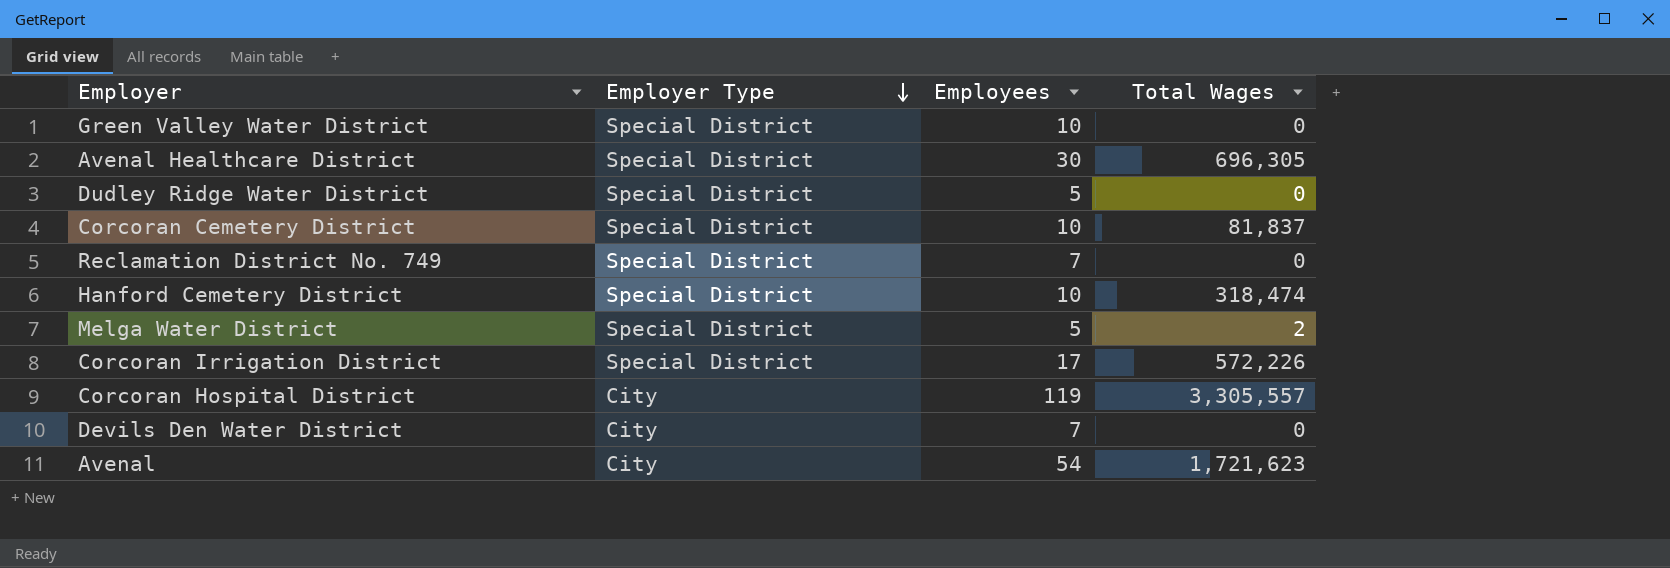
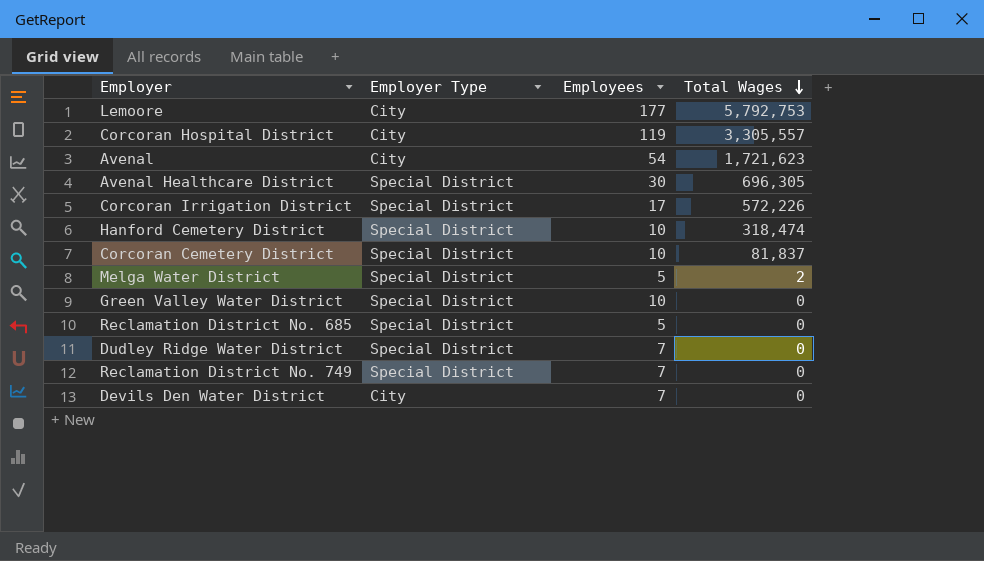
row order: Employer Type descending -> Total Wages descending
row Lemoore: none -> City | 177 | 5,792,753
row Reclamation District No. 685: none -> Special District | 5 | 0
Dudley Ridge Water District | Employees: 5 -> 7

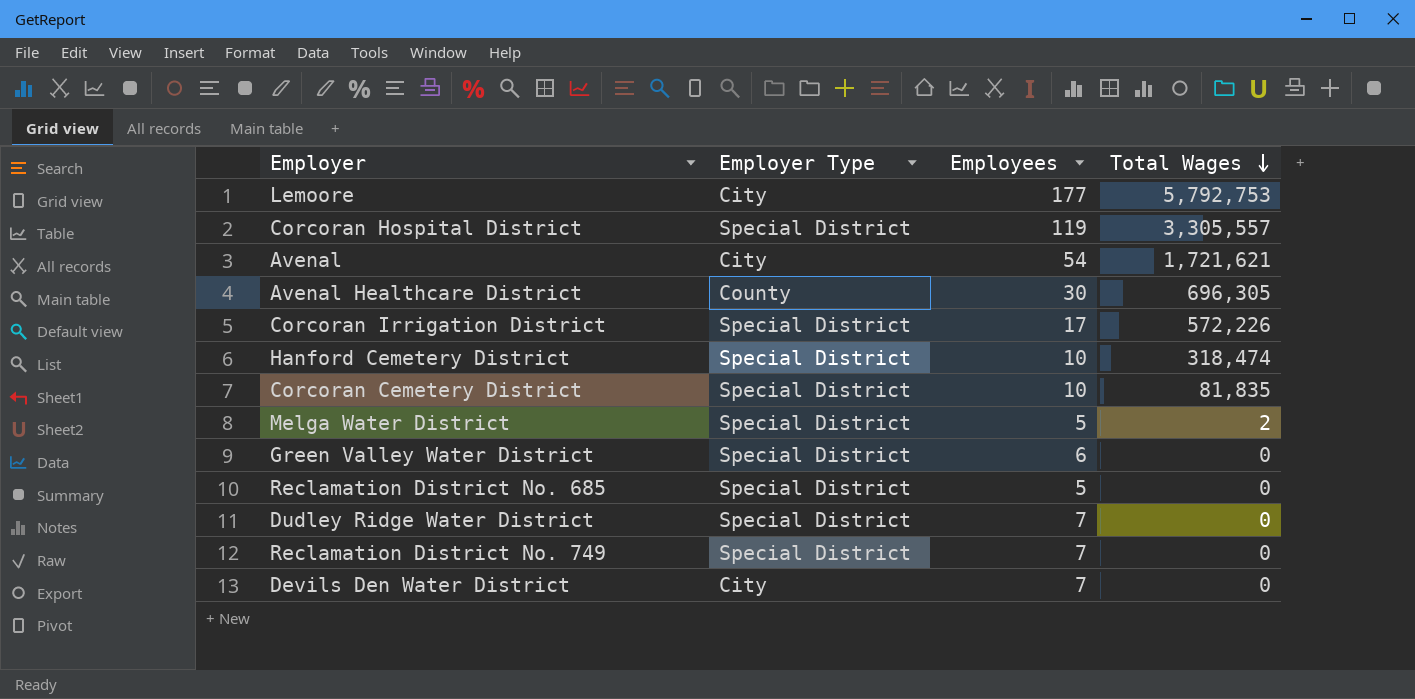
Corcoran Hospital District | Employer Type: City -> Special District
Avenal | Total Wages: 1,721,623 -> 1,721,621
Avenal Healthcare District | Employer Type: Special District -> County
Corcoran Cemetery District | Total Wages: 81,837 -> 81,835
Green Valley Water District | Employees: 10 -> 6

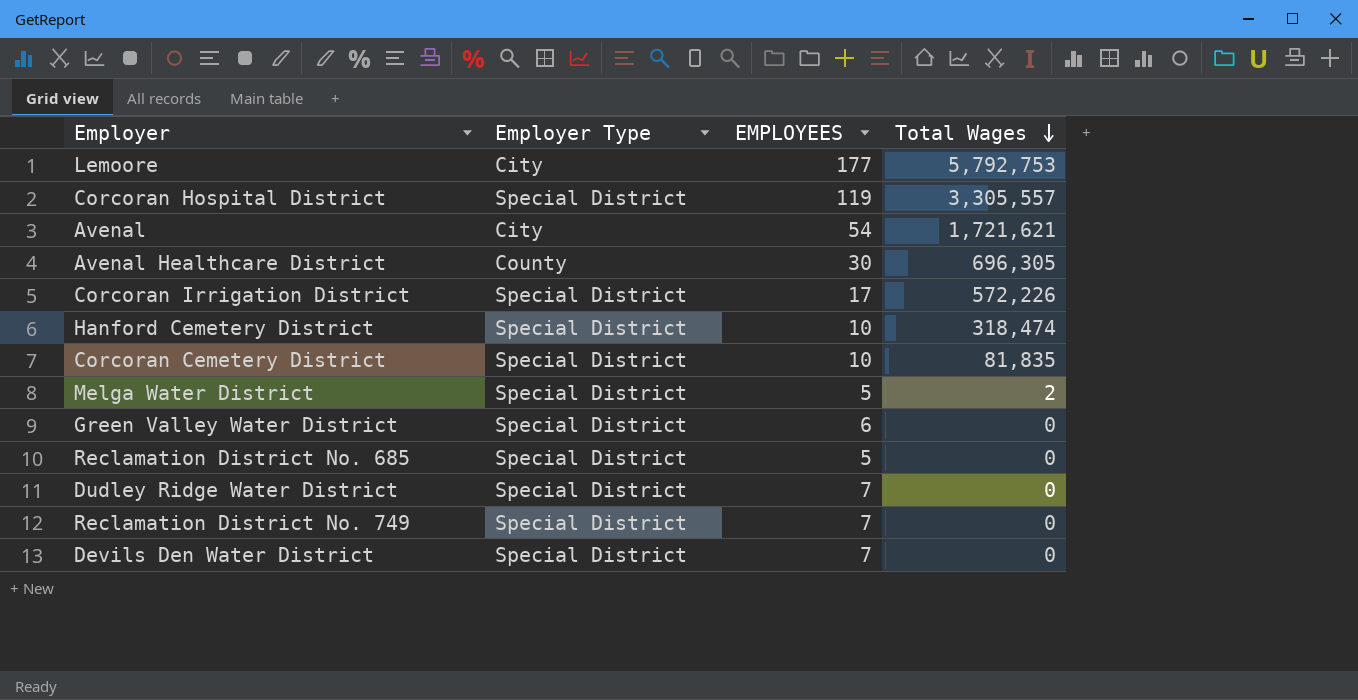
column name: Employees -> EMPLOYEES
Devils Den Water District | Employer Type: City -> Special District

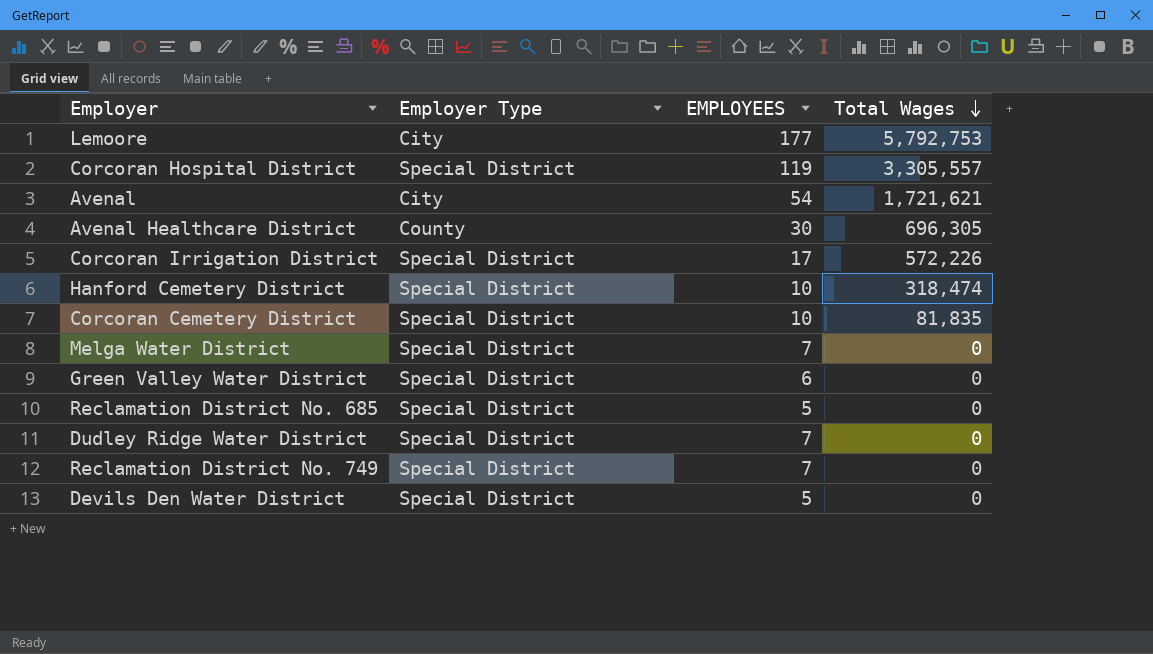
Melga Water District | EMPLOYEES: 5 -> 7
Melga Water District | Total Wages: 2 -> 0
Devils Den Water District | EMPLOYEES: 7 -> 5

